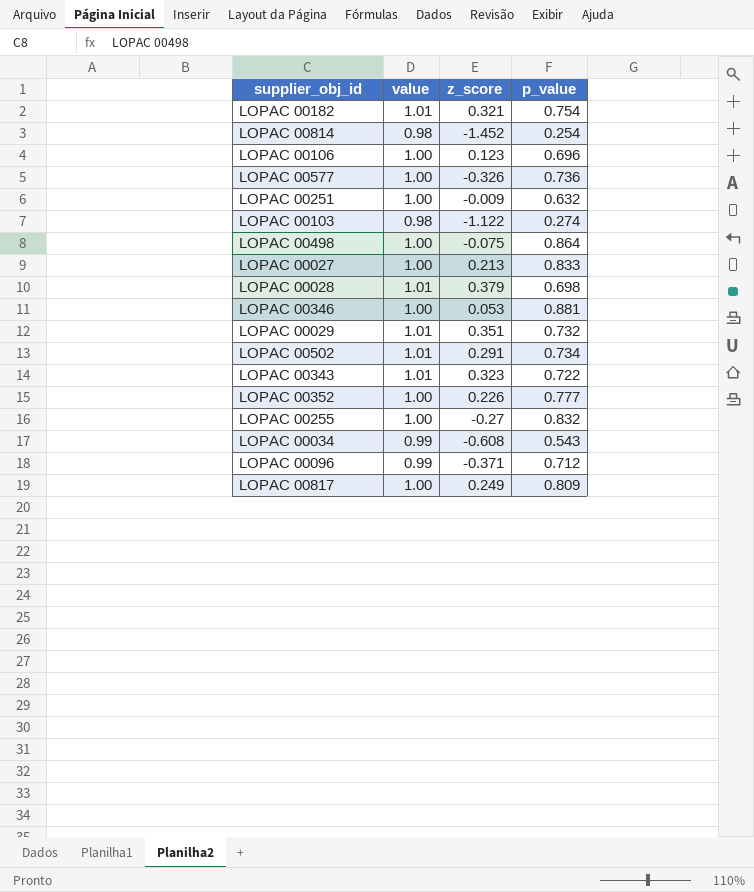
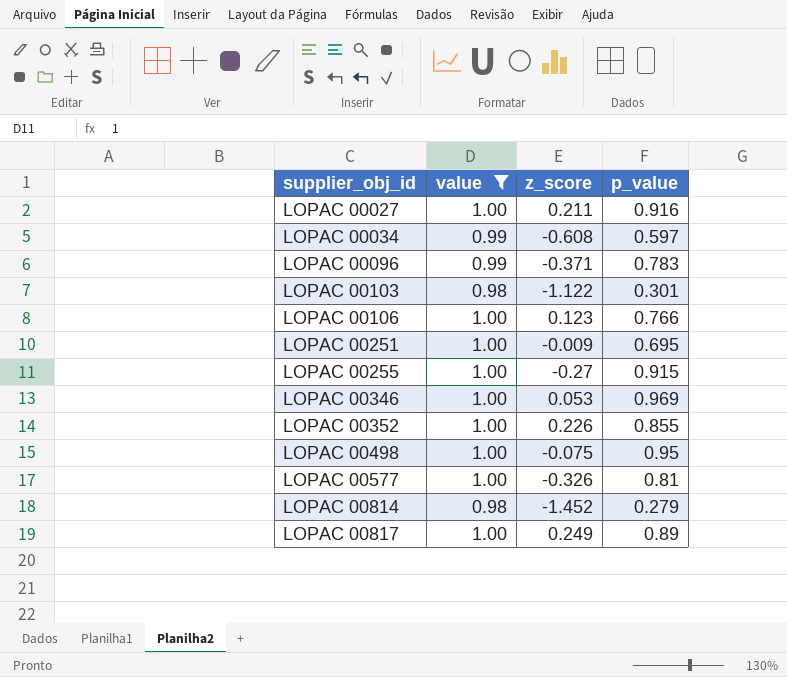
filter: none -> value != 1.01
row order: none -> supplier_obj_id ascending
LOPAC 00027 | z_score: 0.213 -> 0.211
LOPAC 00027 | p_value: 0.833 -> 0.916
LOPAC 00034 | p_value: 0.543 -> 0.597
LOPAC 00096 | p_value: 0.712 -> 0.783
LOPAC 00103 | p_value: 0.274 -> 0.301
LOPAC 00106 | p_value: 0.696 -> 0.766
LOPAC 00251 | p_value: 0.632 -> 0.695
LOPAC 00255 | p_value: 0.832 -> 0.915
LOPAC 00346 | p_value: 0.881 -> 0.969
LOPAC 00352 | p_value: 0.777 -> 0.855
LOPAC 00498 | p_value: 0.864 -> 0.95
LOPAC 00577 | p_value: 0.736 -> 0.81
LOPAC 00814 | p_value: 0.254 -> 0.279
LOPAC 00817 | p_value: 0.809 -> 0.89

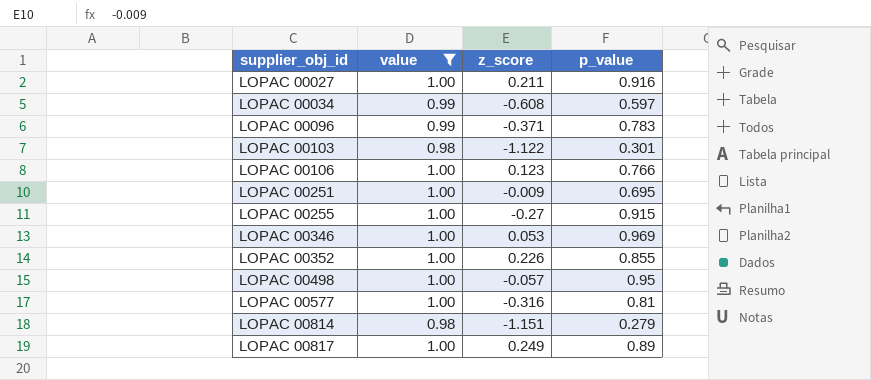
LOPAC 00498 | z_score: -0.075 -> -0.057
LOPAC 00577 | z_score: -0.326 -> -0.316
LOPAC 00814 | z_score: -1.452 -> -1.151

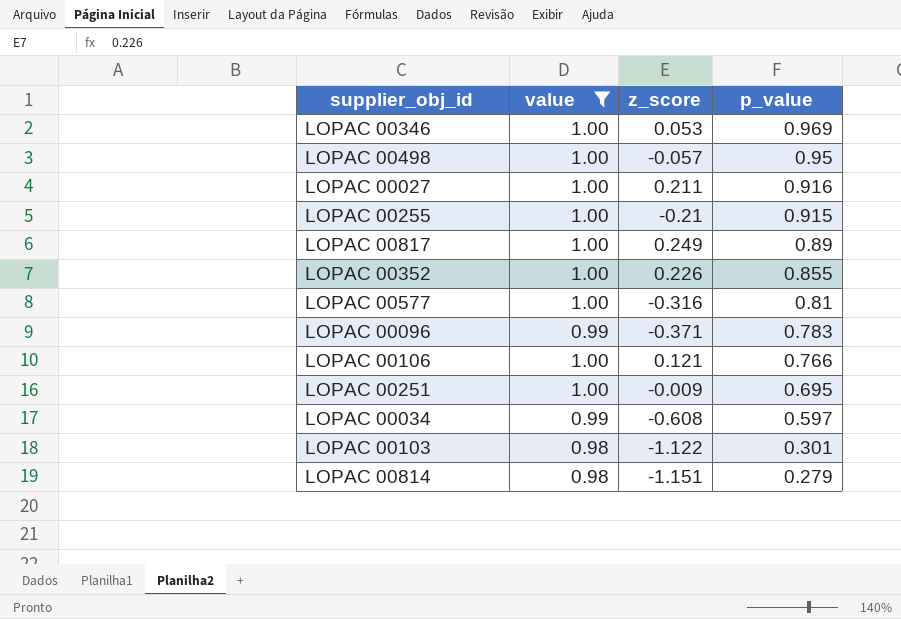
row order: supplier_obj_id ascending -> p_value descending
LOPAC 00255 | z_score: -0.27 -> -0.21
LOPAC 00106 | z_score: 0.123 -> 0.121

